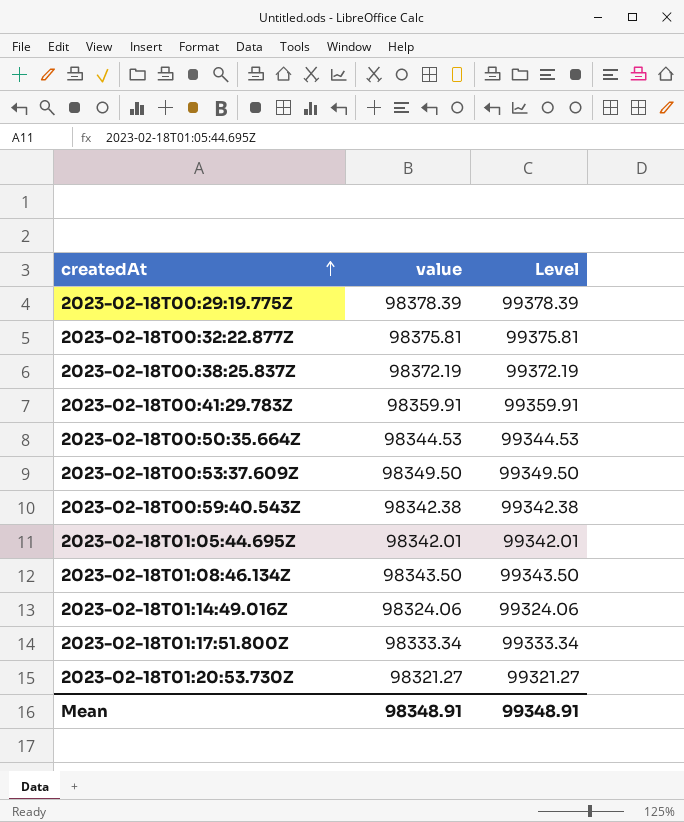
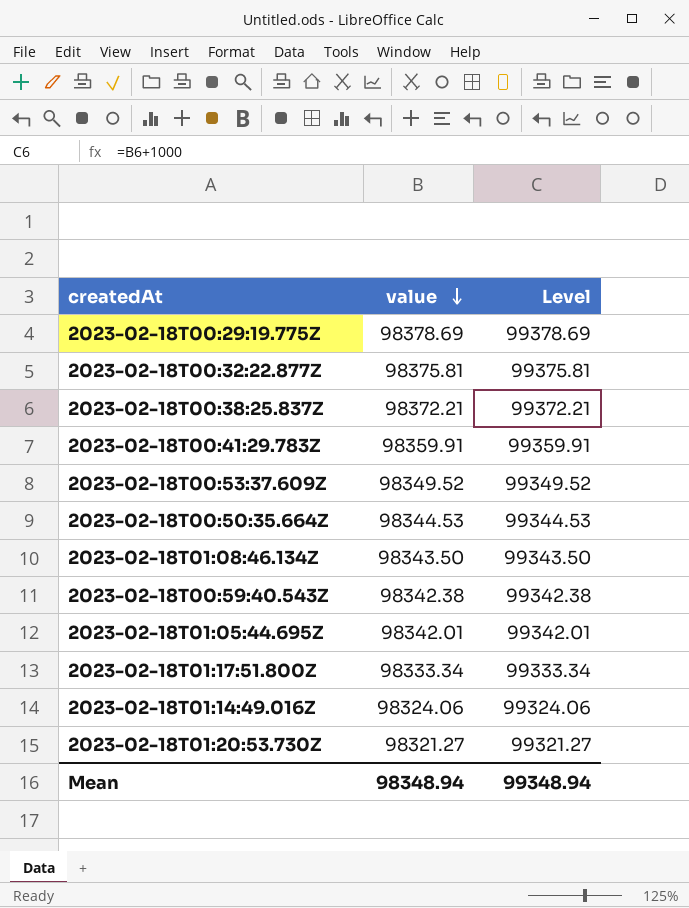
row order: createdAt ascending -> value descending
2023-02-18T00:29:19.775Z | value: 98378.39 -> 98378.69
2023-02-18T00:29:19.775Z | Level: 99378.39 -> 99378.69
2023-02-18T00:38:25.837Z | value: 98372.19 -> 98372.21
2023-02-18T00:38:25.837Z | Level: 99372.19 -> 99372.21
2023-02-18T00:53:37.609Z | value: 98349.50 -> 98349.52
2023-02-18T00:53:37.609Z | Level: 99349.50 -> 99349.52
Mean | value: 98348.91 -> 98348.94
Mean | Level: 99348.91 -> 99348.94

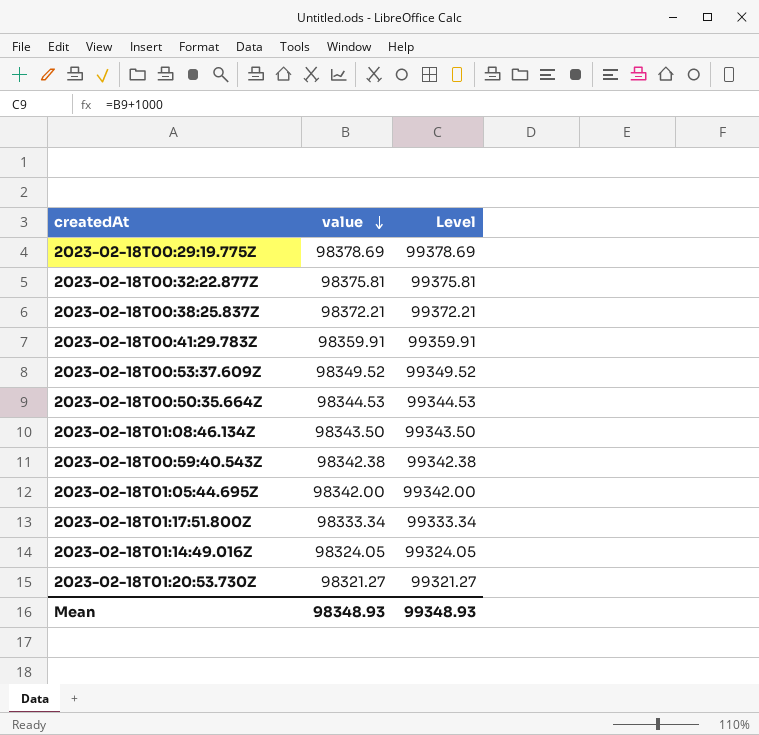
2023-02-18T01:05:44.695Z | value: 98342.01 -> 98342.00
2023-02-18T01:05:44.695Z | Level: 99342.01 -> 99342.00
2023-02-18T01:14:49.016Z | value: 98324.06 -> 98324.05
2023-02-18T01:14:49.016Z | Level: 99324.06 -> 99324.05
Mean | value: 98348.94 -> 98348.93
Mean | Level: 99348.94 -> 99348.93

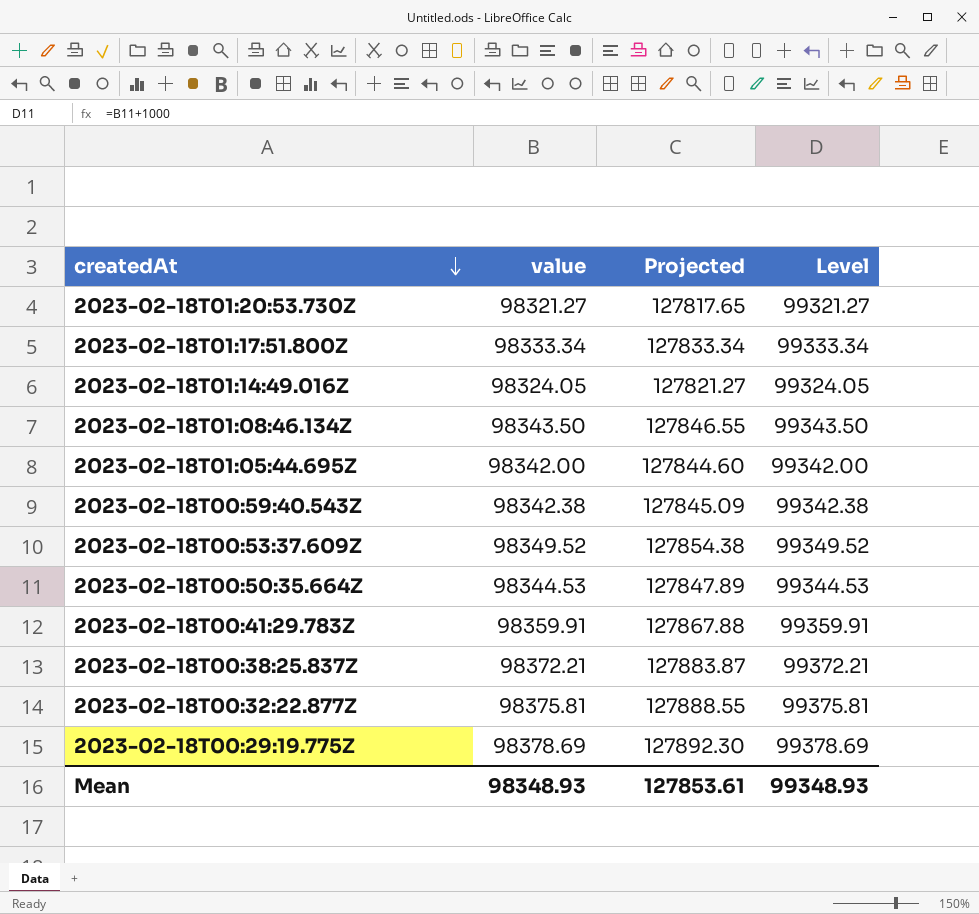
row order: value descending -> createdAt descending
column Projected | formula: none -> [value] * 1.3

